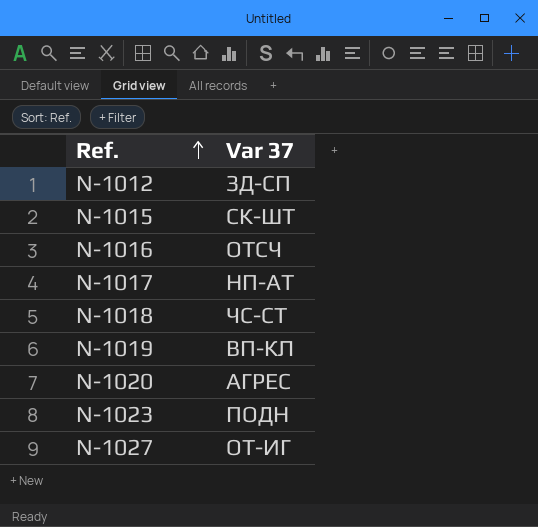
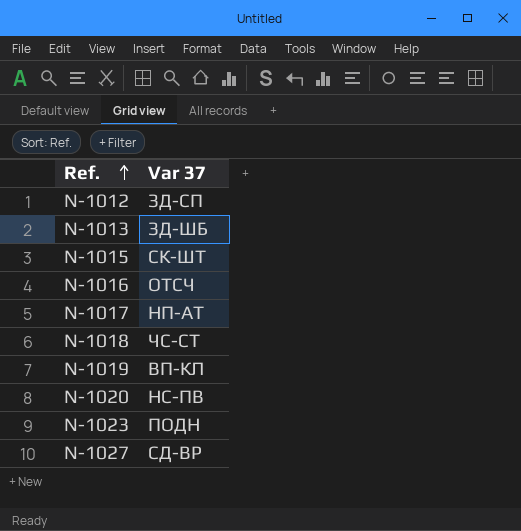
row N-1013: none -> ЗД-ШБ
N-1020 | Var 37: АГРЕС -> НС-ПВ
N-1027 | Var 37: ОТ-ИГ -> СД-ВР

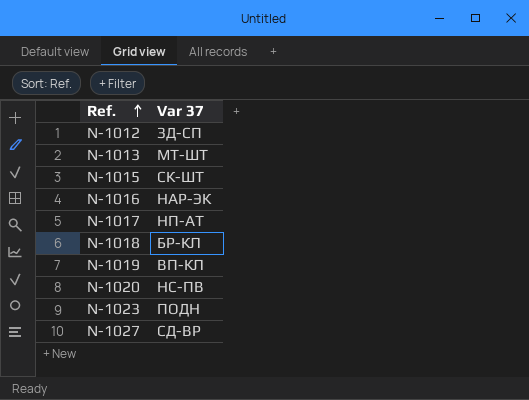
N-1013 | Var 37: ЗД-ШБ -> МТ-ШТ
N-1016 | Var 37: ОТСЧ -> НАР-ЭК
N-1018 | Var 37: ЧС-СТ -> БР-КЛ

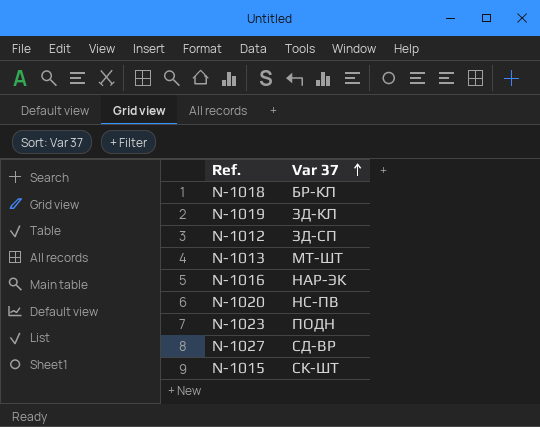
row order: Ref. ascending -> Var 37 ascending
row N-1017: НП-АТ -> none
N-1019 | Var 37: ВП-КЛ -> ЗД-КЛ

